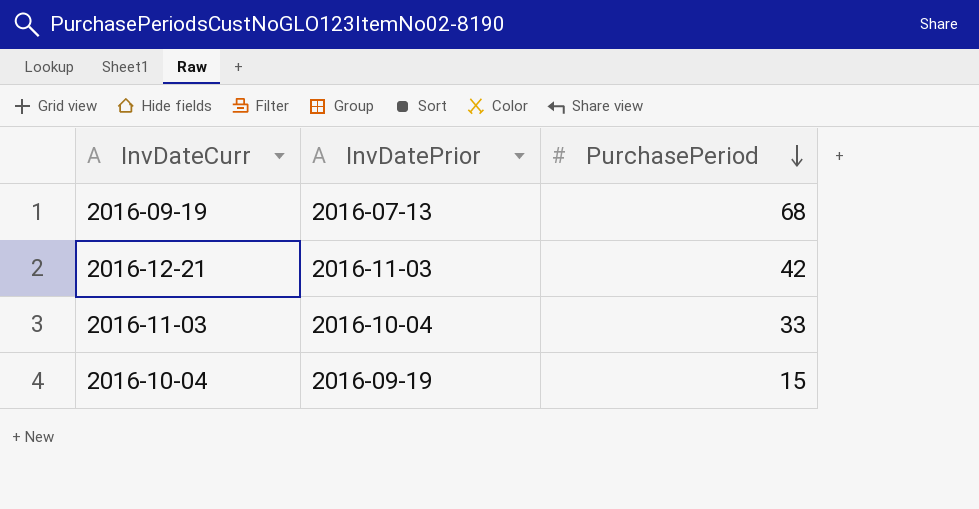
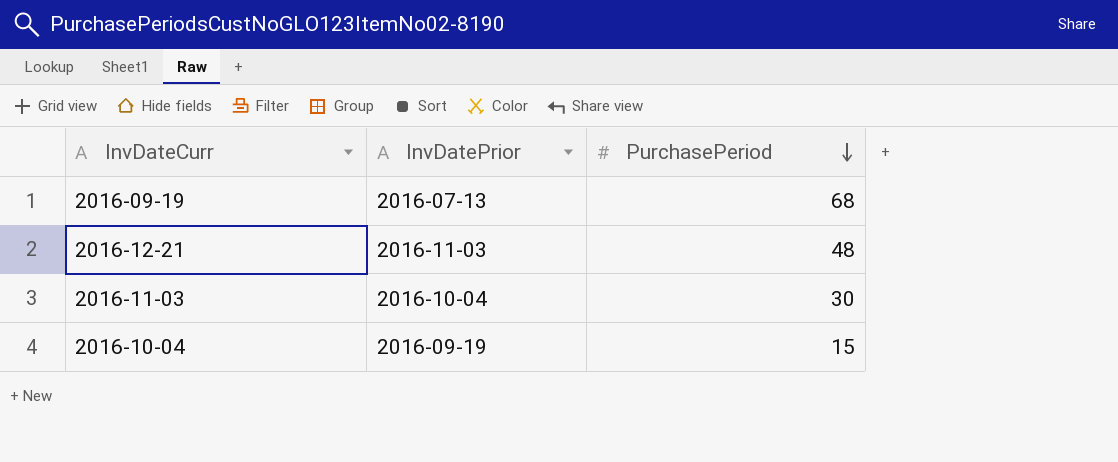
2016-12-21 | PurchasePeriod: 42 -> 48
2016-11-03 | PurchasePeriod: 33 -> 30

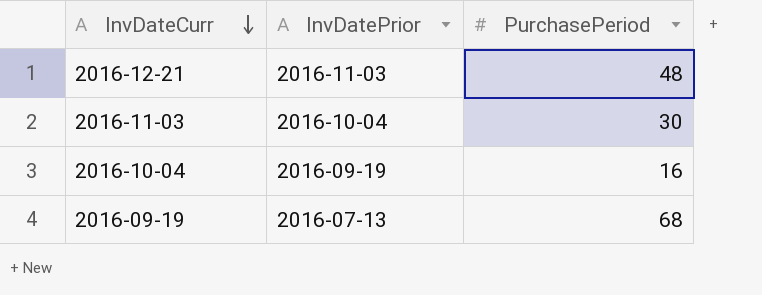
row order: PurchasePeriod descending -> InvDateCurr descending
2016-10-04 | PurchasePeriod: 15 -> 16

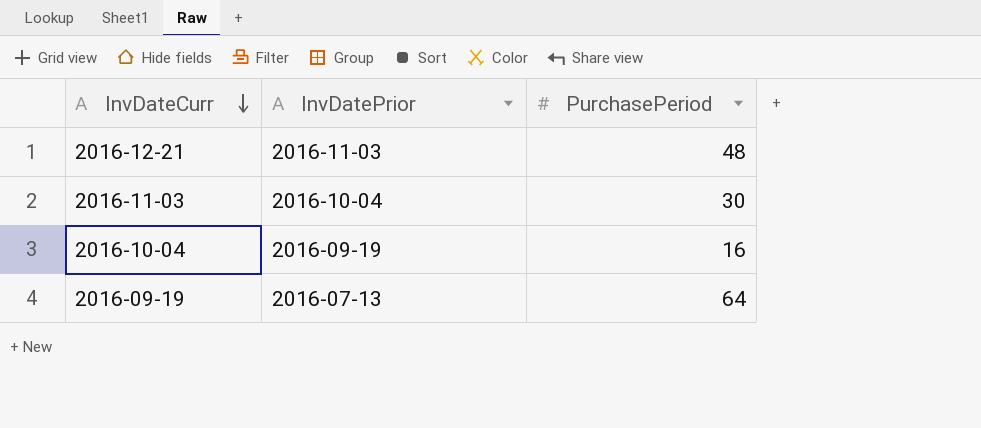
2016-09-19 | PurchasePeriod: 68 -> 64

